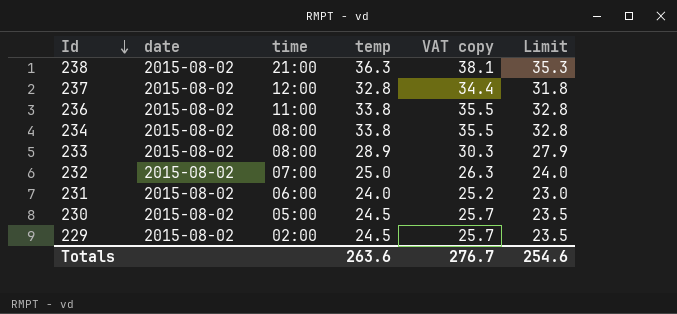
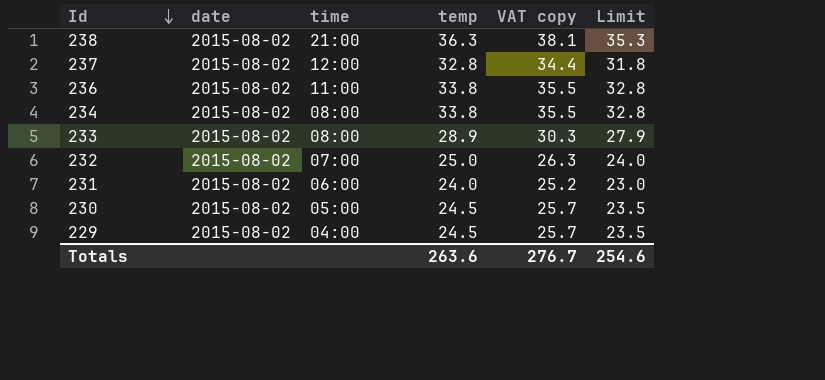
229 | time: 02:00 -> 04:00

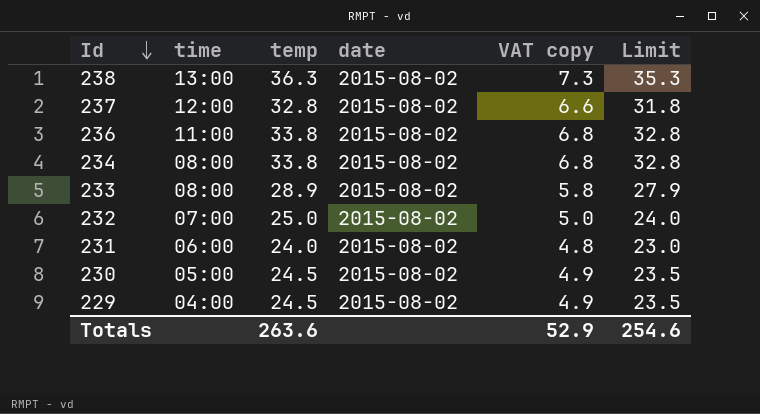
column date | position: 2 -> 4
column VAT copy | formula: [temp] * 1.05 -> [temp] * 0.2
238 | time: 21:00 -> 13:00
Totals | VAT copy: 276.7 -> 52.9

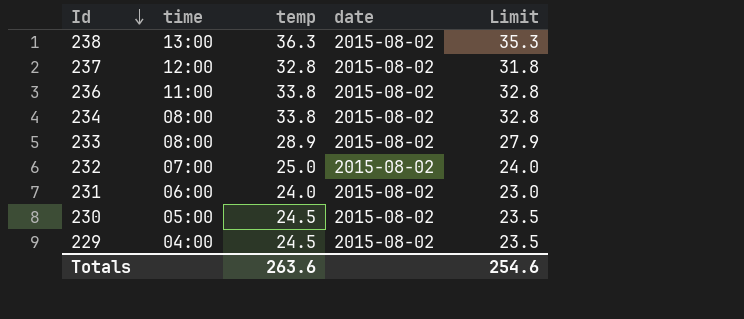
column VAT copy | formula: [temp] * 0.2 -> none

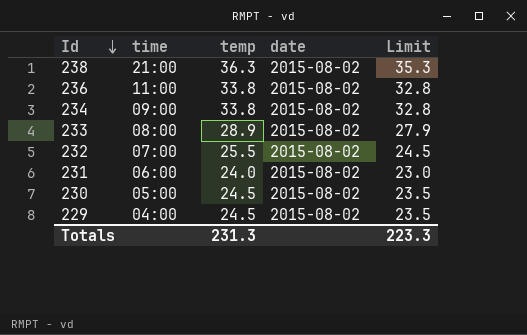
row 237: 12:00 | 32.8 | 2015-08-02 | 31.8 -> none
238 | time: 13:00 -> 21:00
234 | time: 08:00 -> 09:00
232 | temp: 25.0 -> 25.5
232 | Limit: 24.0 -> 24.5
Totals | temp: 263.6 -> 231.3
Totals | Limit: 254.6 -> 223.3

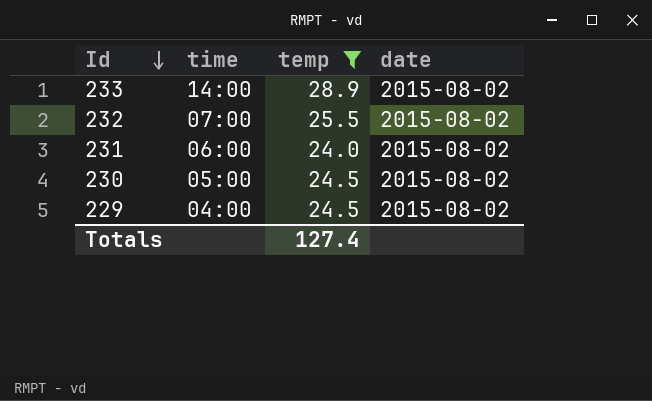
filter: none -> temp <= 28.9
column Limit | formula: [temp] - 1 -> none
233 | time: 08:00 -> 14:00
Totals | temp: 231.3 -> 127.4

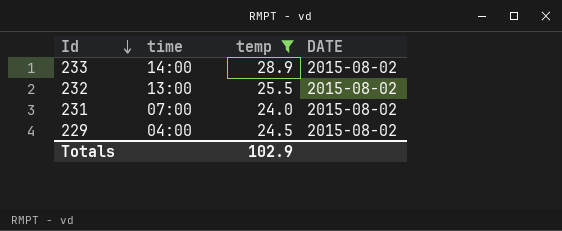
column name: date -> DATE
row 230: 05:00 | 24.5 | 2015-08-02 -> none
232 | time: 07:00 -> 13:00
231 | time: 06:00 -> 07:00
Totals | temp: 127.4 -> 102.9

